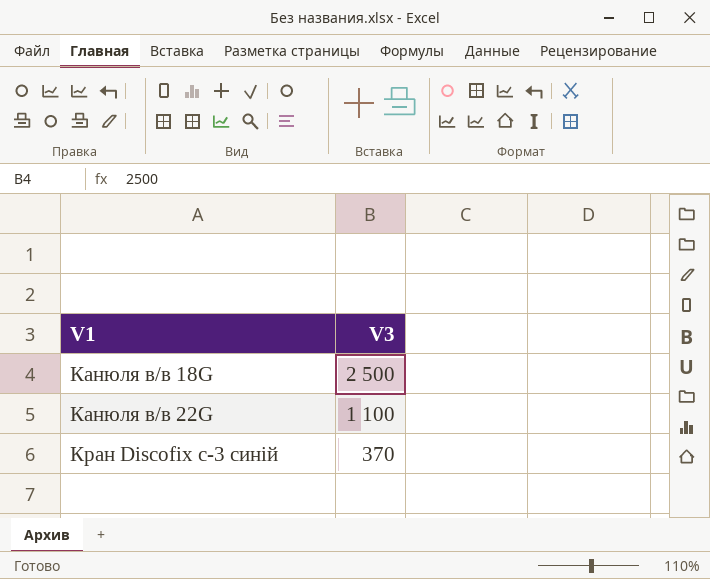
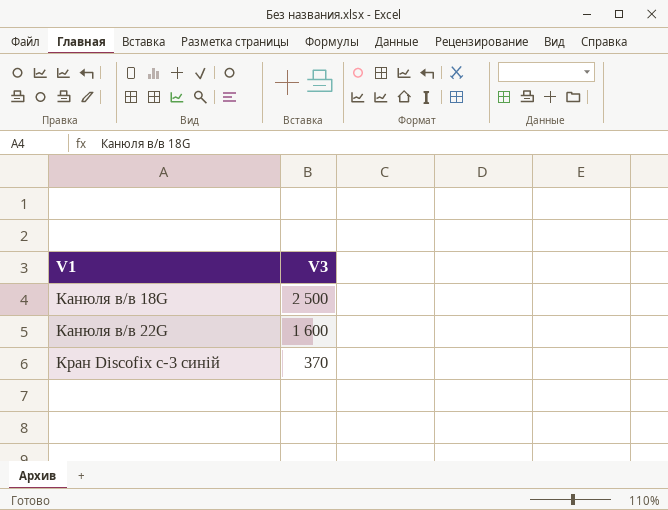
Канюля в/в 22G | V3: 1 100 -> 1 600

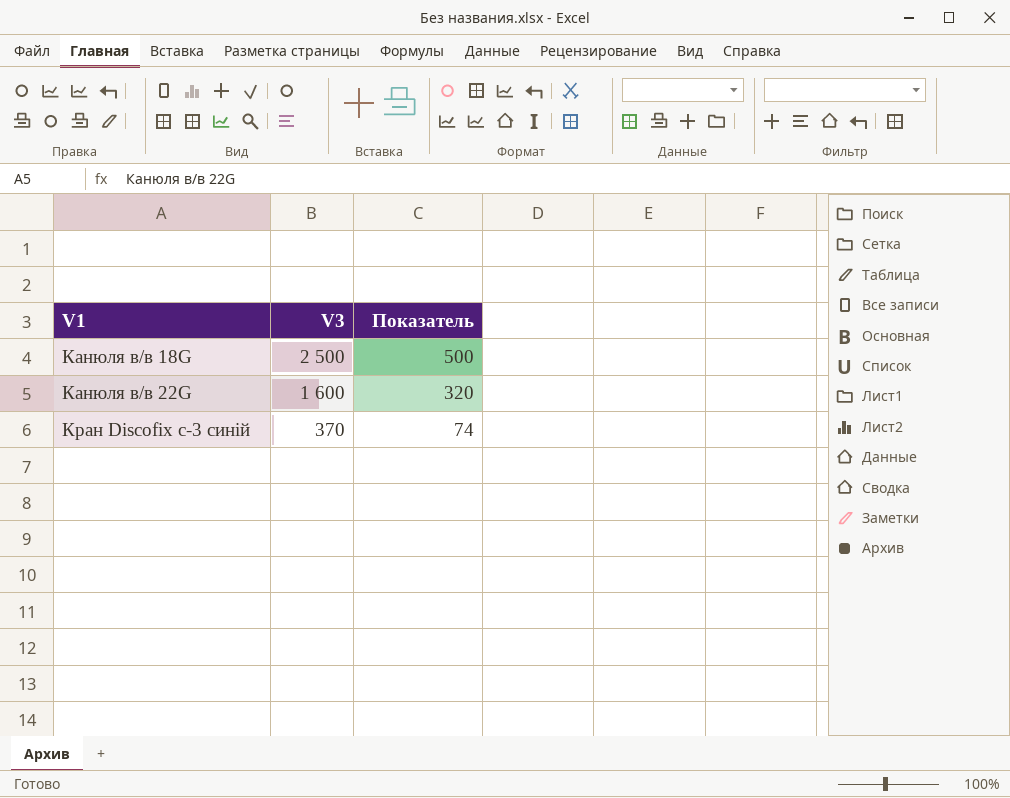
column Показатель | formula: none -> [V3] * 0,2

